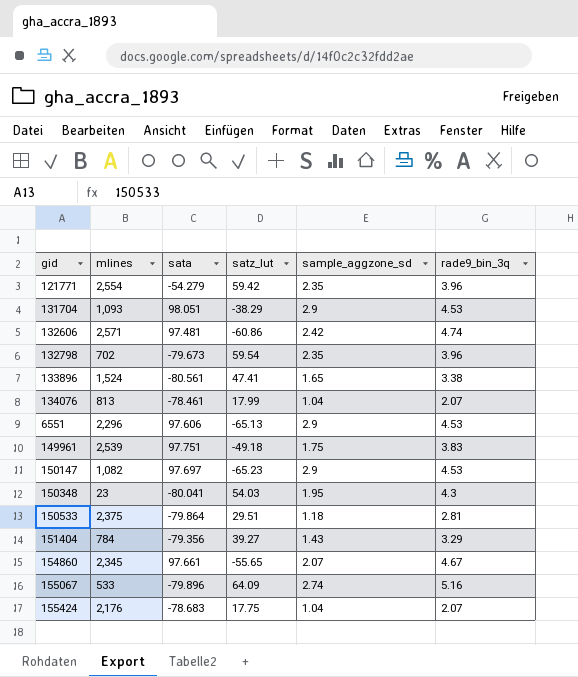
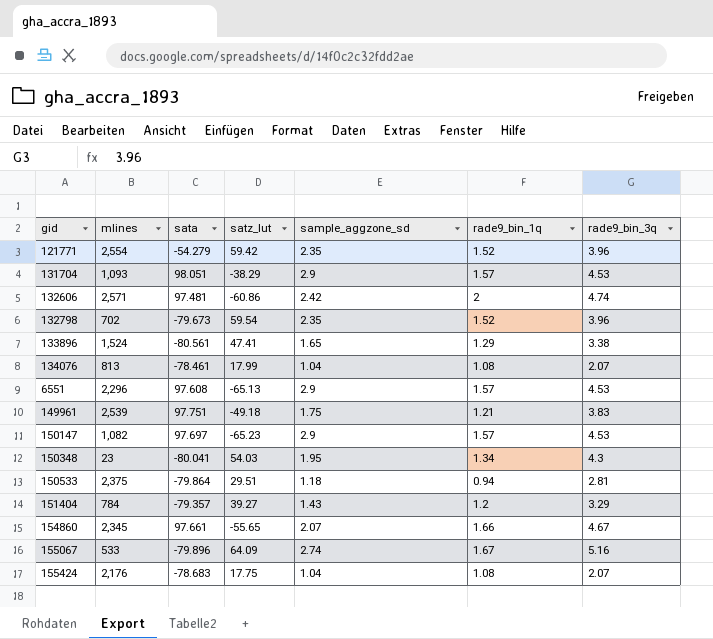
column rade9_bin_1q | position: none -> 6
6551 | sata: 97.606 -> 97.608
151404 | sata: -79.356 -> -79.357

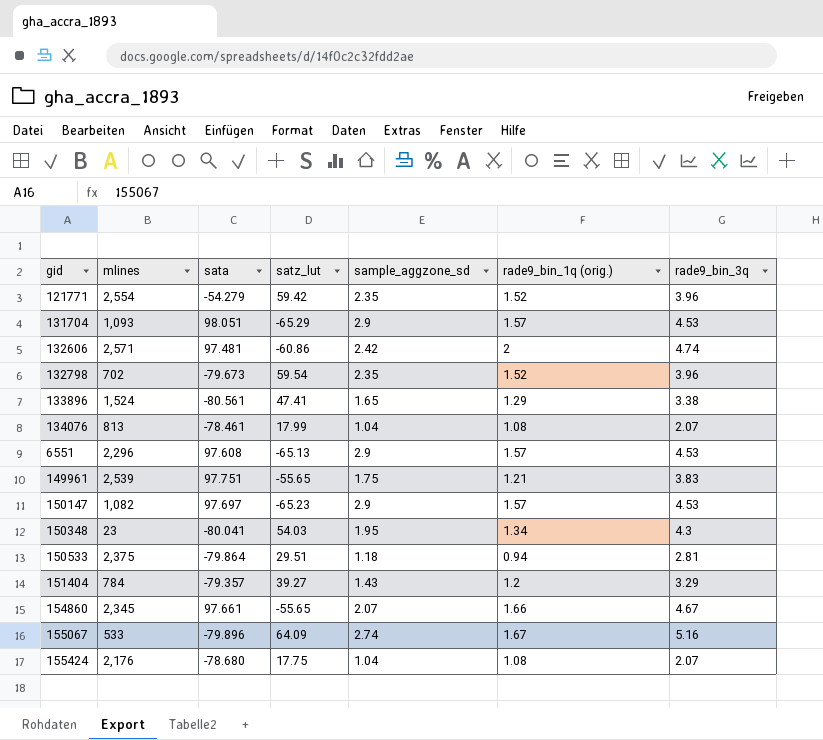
column name: rade9_bin_1q -> rade9_bin_1q (orig.)
131704 | satz_lut: -38.29 -> -65.29
149961 | satz_lut: -49.18 -> -55.65
155424 | sata: -78.683 -> -78.680

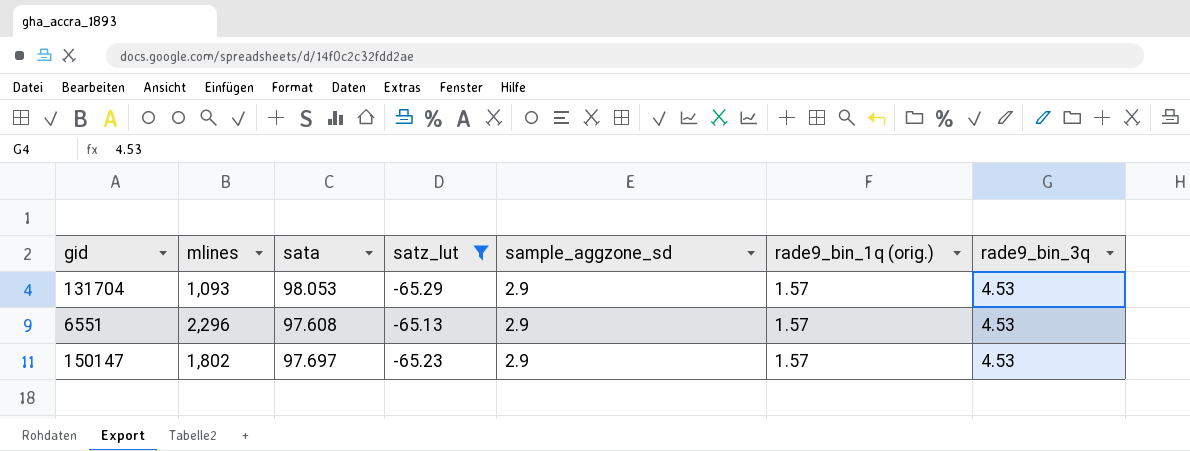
filter: none -> satz_lut <= -65.13
131704 | sata: 98.051 -> 98.053
150147 | mlines: 1,082 -> 1,802

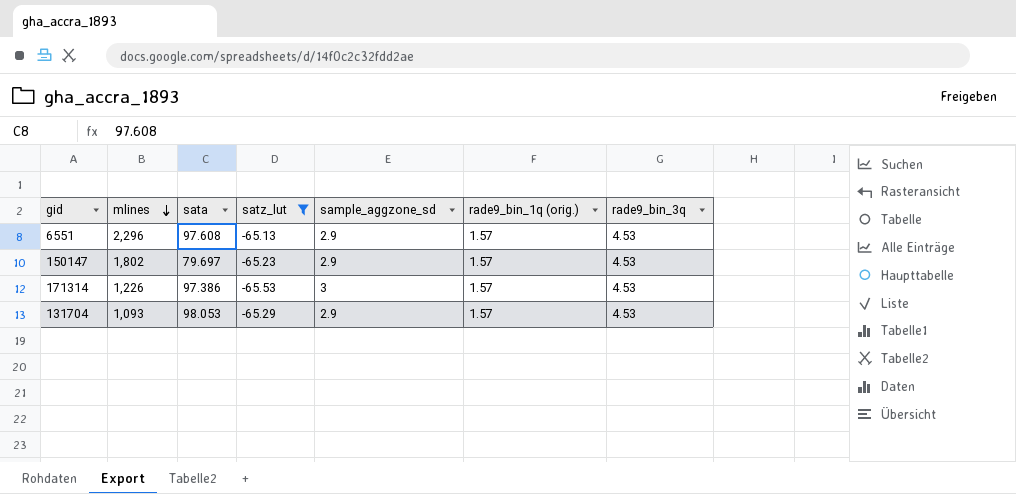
row order: none -> mlines descending
150147 | sata: 97.697 -> 79.697
row 171314: none -> 1,226 | 97.386 | -65.53 | 3 | 1.57 | 4.53

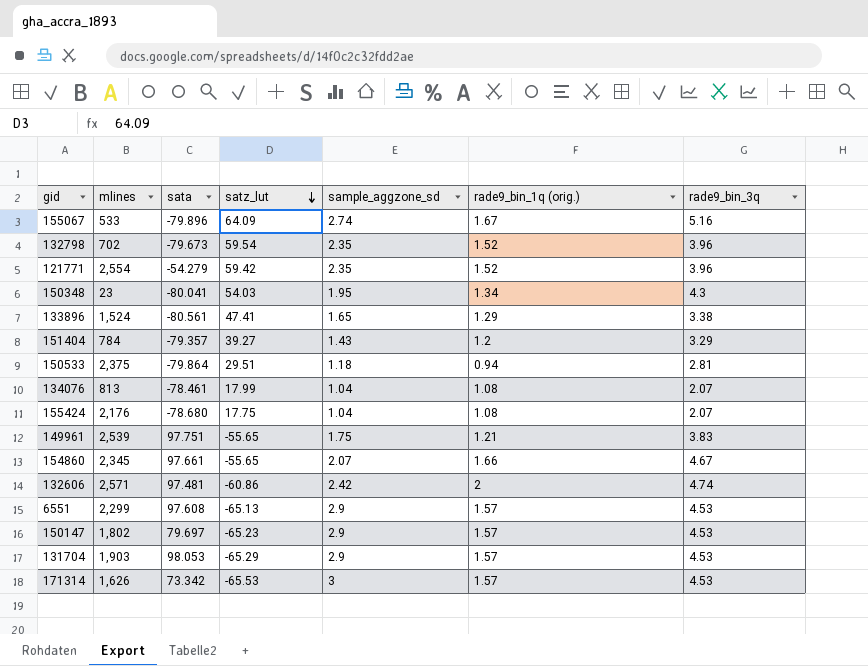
filter: satz_lut <= -65.13 -> none
row order: mlines descending -> satz_lut descending
6551 | mlines: 2,296 -> 2,299
131704 | mlines: 1,093 -> 1,903
171314 | mlines: 1,226 -> 1,626
171314 | sata: 97.386 -> 73.342

